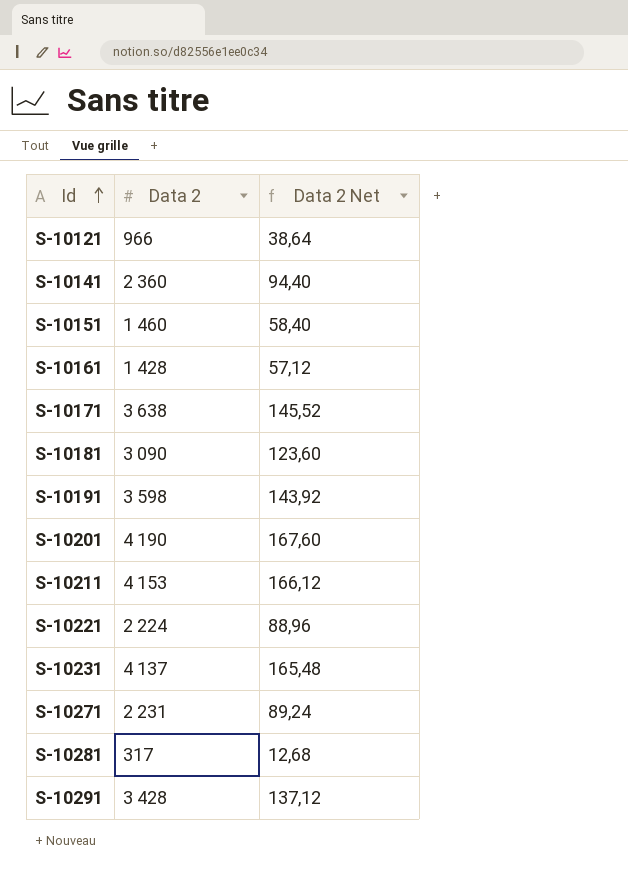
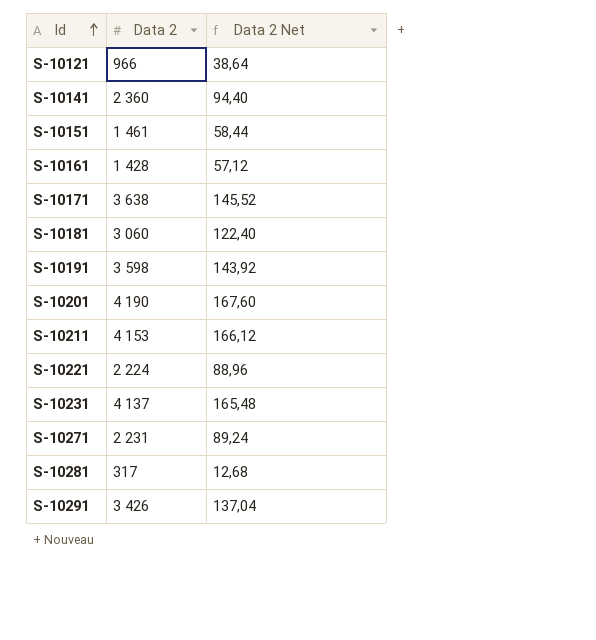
S-10151 | Data 2: 1 460 -> 1 461
S-10151 | Data 2 Net: 58,40 -> 58,44
S-10181 | Data 2: 3 090 -> 3 060
S-10181 | Data 2 Net: 123,60 -> 122,40
S-10291 | Data 2: 3 428 -> 3 426
S-10291 | Data 2 Net: 137,12 -> 137,04

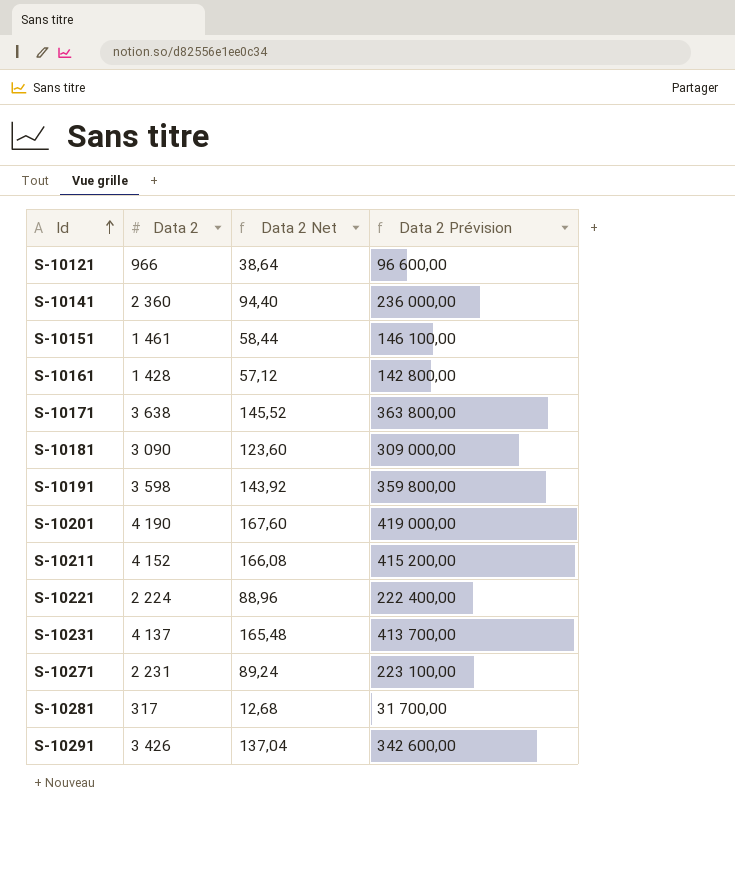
column Data 2 Prévision | formula: none -> [Data 2] * 100
S-10181 | Data 2: 3 060 -> 3 090
S-10181 | Data 2 Net: 122,40 -> 123,60
S-10211 | Data 2: 4 153 -> 4 152
S-10211 | Data 2 Net: 166,12 -> 166,08

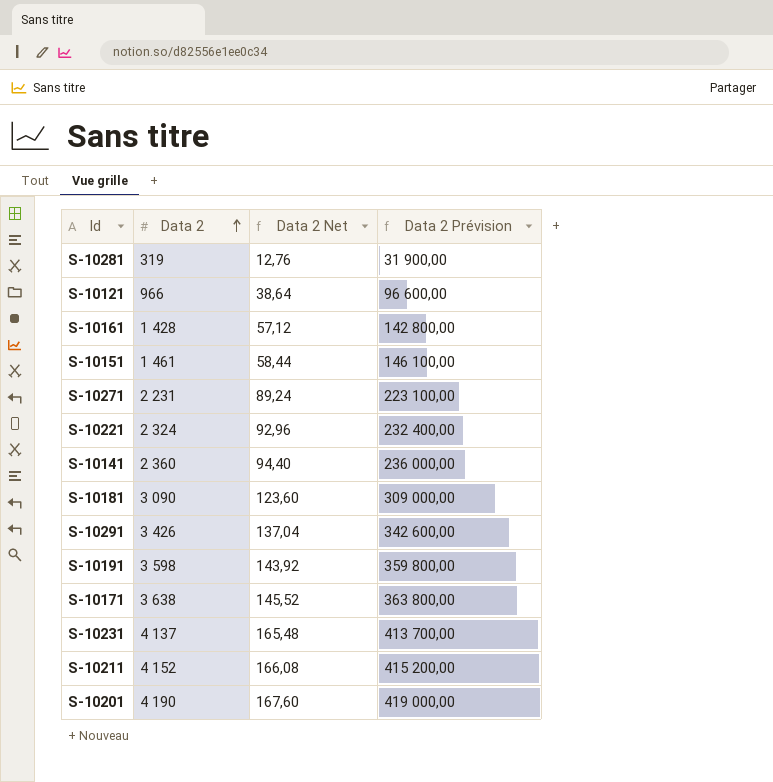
row order: Id ascending -> Data 2 ascending
S-10281 | Data 2: 317 -> 319
S-10281 | Data 2 Net: 12,68 -> 12,76
S-10281 | Data 2 Prévision: 31 700,00 -> 31 900,00
S-10221 | Data 2: 2 224 -> 2 324
S-10221 | Data 2 Net: 88,96 -> 92,96
S-10221 | Data 2 Prévision: 222 400,00 -> 232 400,00

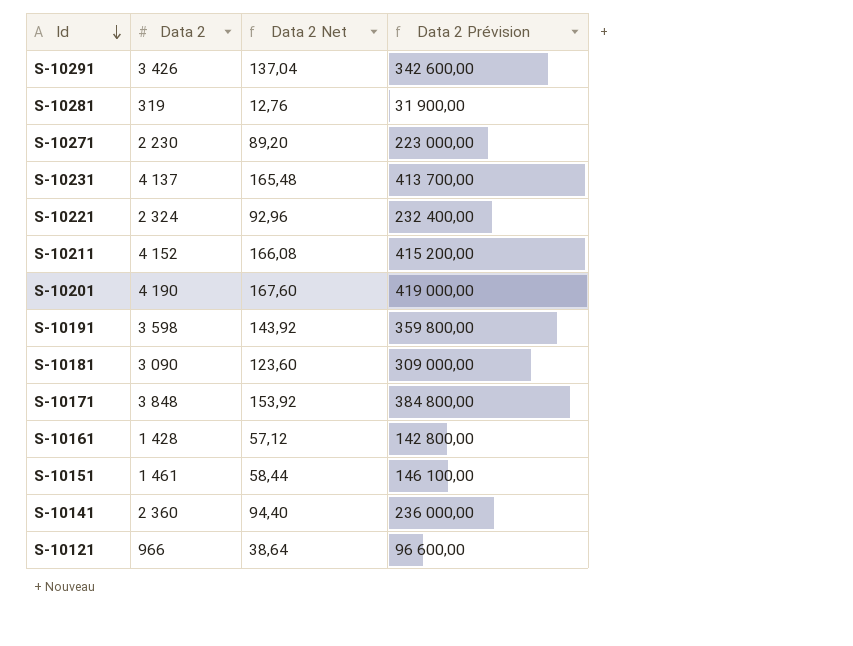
row order: Data 2 ascending -> Id descending
S-10271 | Data 2: 2 231 -> 2 230
S-10271 | Data 2 Net: 89,24 -> 89,20
S-10271 | Data 2 Prévision: 223 100,00 -> 223 000,00
S-10171 | Data 2: 3 638 -> 3 848
S-10171 | Data 2 Net: 145,52 -> 153,92
S-10171 | Data 2 Prévision: 363 800,00 -> 384 800,00

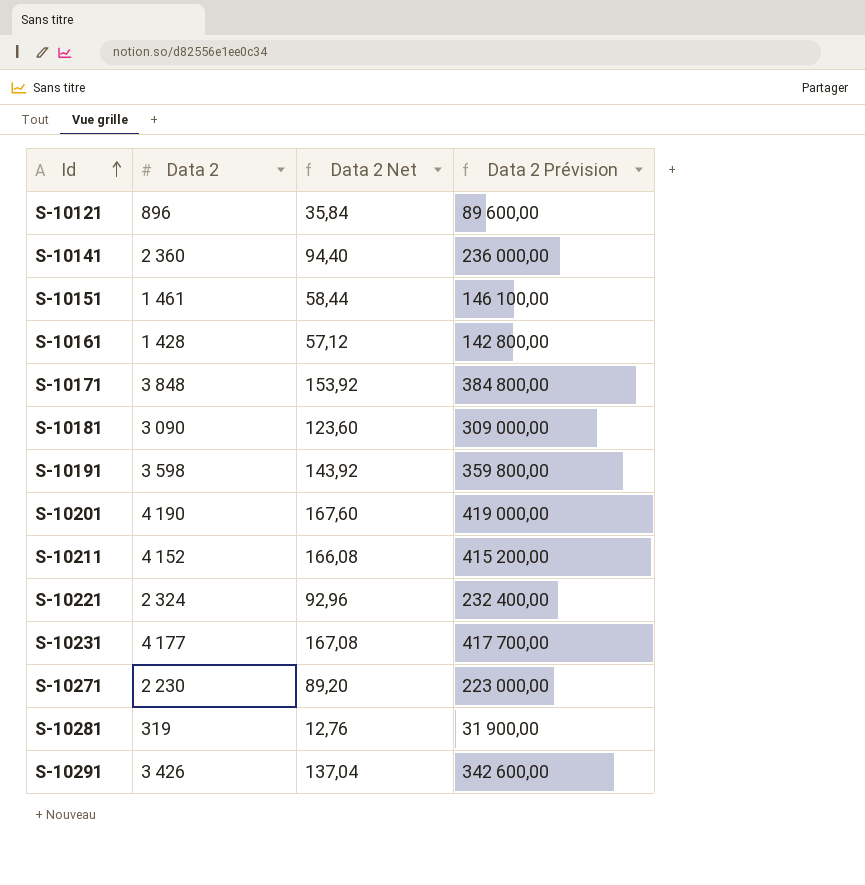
row order: Id descending -> Id ascending
S-10121 | Data 2: 966 -> 896
S-10121 | Data 2 Net: 38,64 -> 35,84
S-10121 | Data 2 Prévision: 96 600,00 -> 89 600,00
S-10231 | Data 2: 4 137 -> 4 177
S-10231 | Data 2 Net: 165,48 -> 167,08
S-10231 | Data 2 Prévision: 413 700,00 -> 417 700,00

